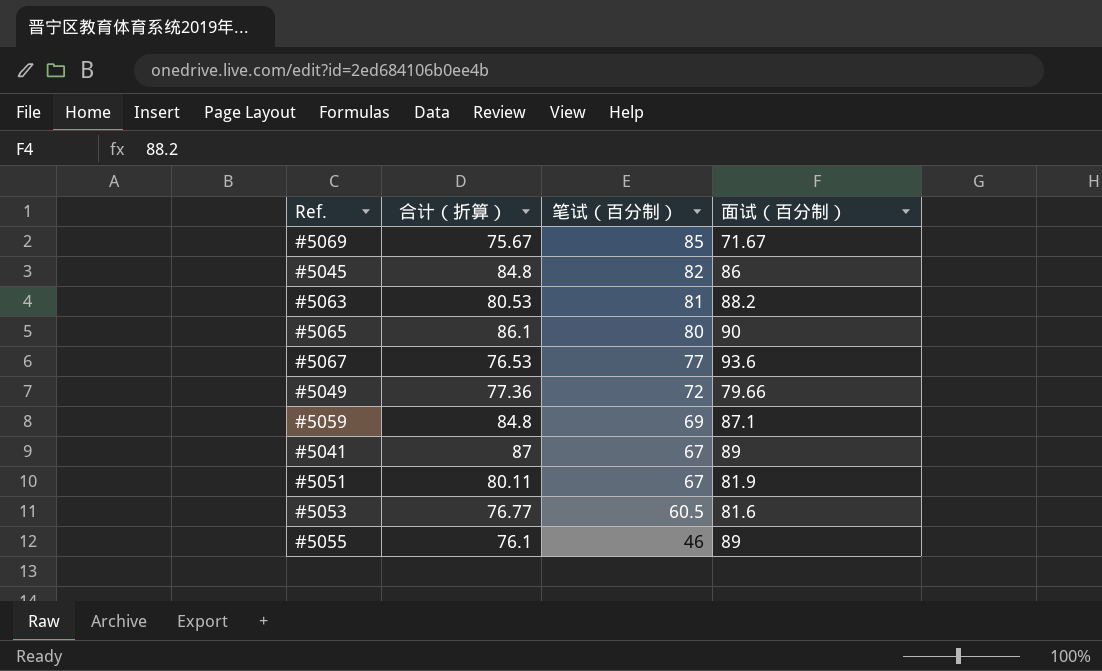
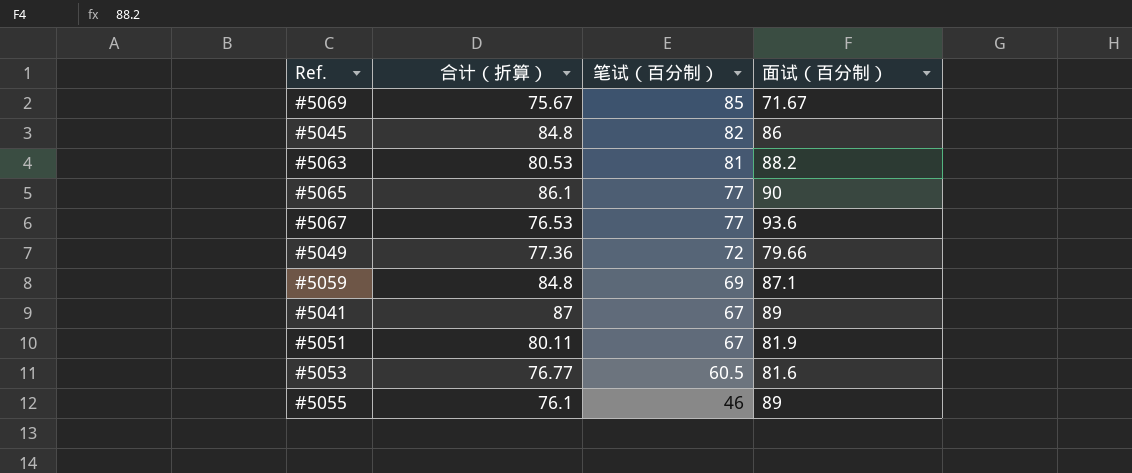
#5065 | 笔试（百分制）: 80 -> 77

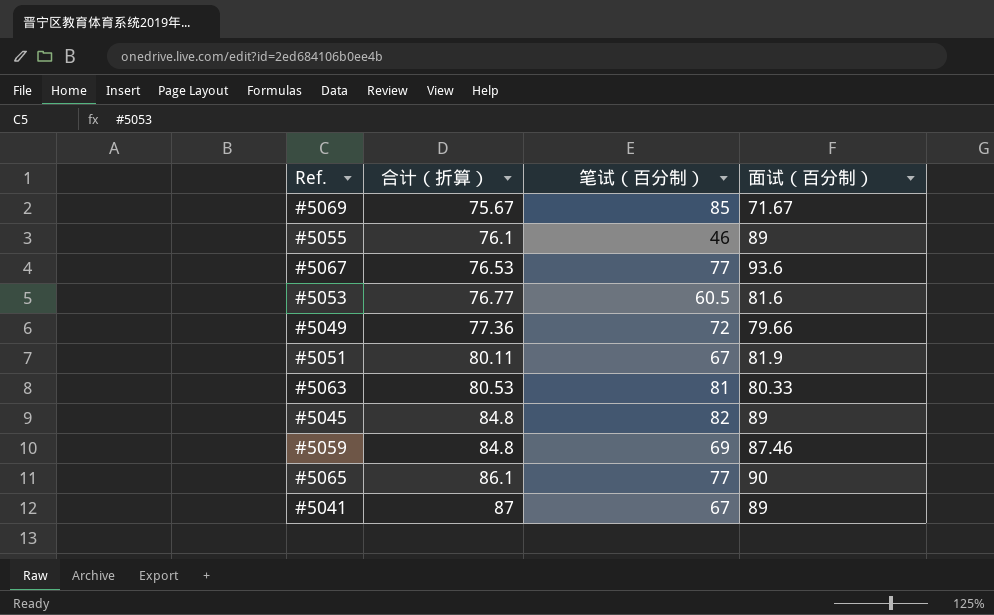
row order: 笔试（百分制） descending -> 合计（折算） ascending
#5063 | 面试（百分制）: 88.2 -> 80.33
#5045 | 面试（百分制）: 86 -> 89
#5059 | 面试（百分制）: 87.1 -> 87.46

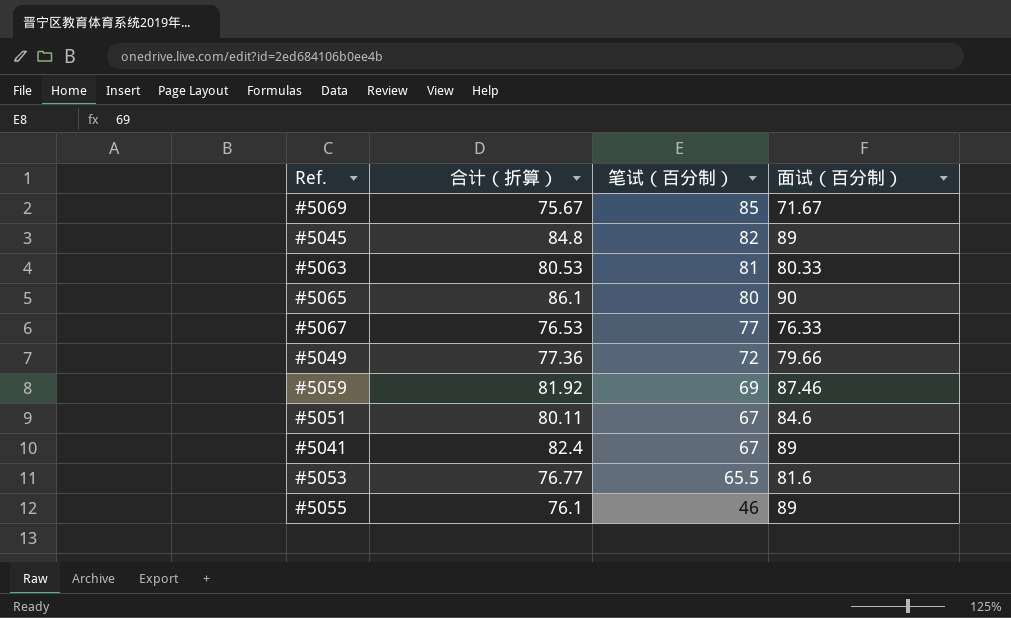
row order: 合计（折算） ascending -> 笔试（百分制） descending
#5065 | 笔试（百分制）: 77 -> 80
#5067 | 面试（百分制）: 93.6 -> 76.33
#5059 | 合计（折算）: 84.8 -> 81.92
#5051 | 面试（百分制）: 81.9 -> 84.6
#5041 | 合计（折算）: 87 -> 82.4
#5053 | 笔试（百分制）: 60.5 -> 65.5

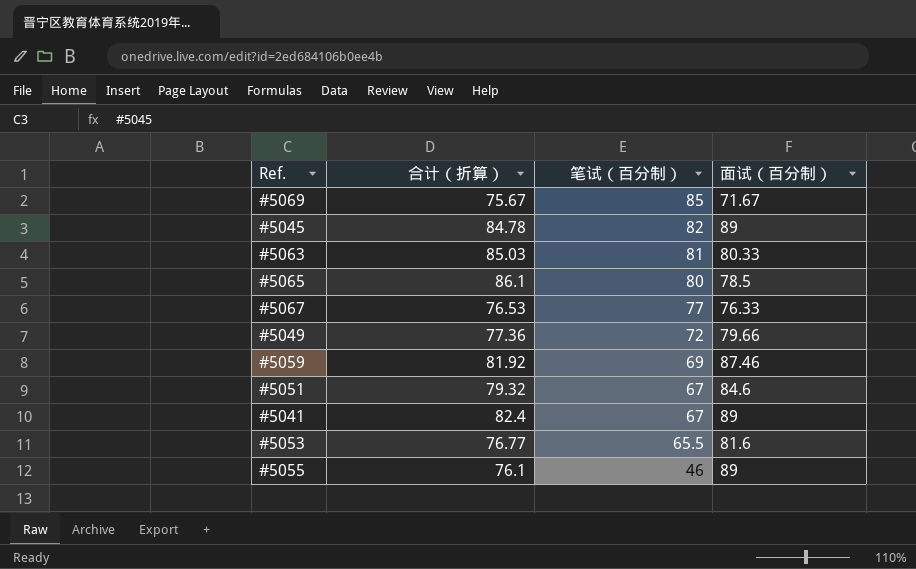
#5045 | 合计（折算）: 84.8 -> 84.78
#5063 | 合计（折算）: 80.53 -> 85.03
#5065 | 面试（百分制）: 90 -> 78.5
#5051 | 合计（折算）: 80.11 -> 79.32

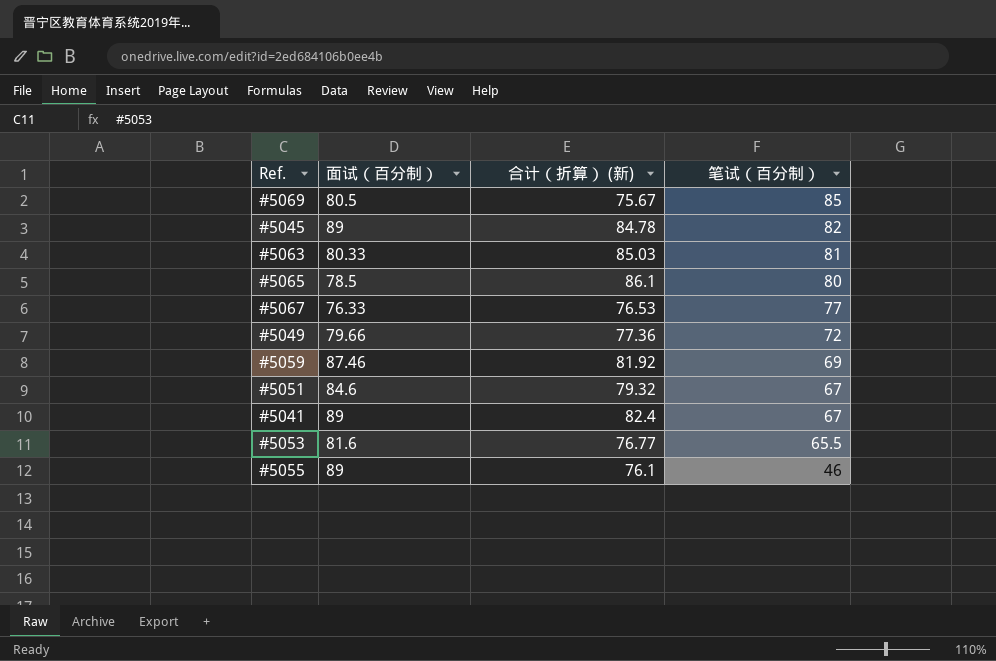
column 面试（百分制） | position: 4 -> 2
column name: 合计（折算） -> 合计（折算） (新)
#5069 | 面试（百分制）: 71.67 -> 80.5

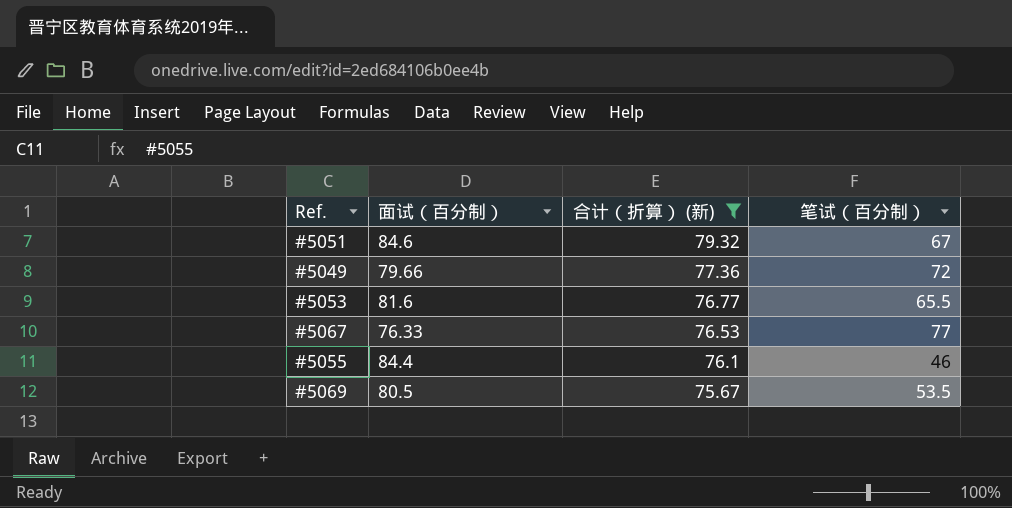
filter: none -> 合计（折算） (新) <= 79.32
row order: 笔试（百分制） descending -> 合计（折算） (新) descending
#5055 | 面试（百分制）: 89 -> 84.4
#5069 | 笔试（百分制）: 85 -> 53.5

